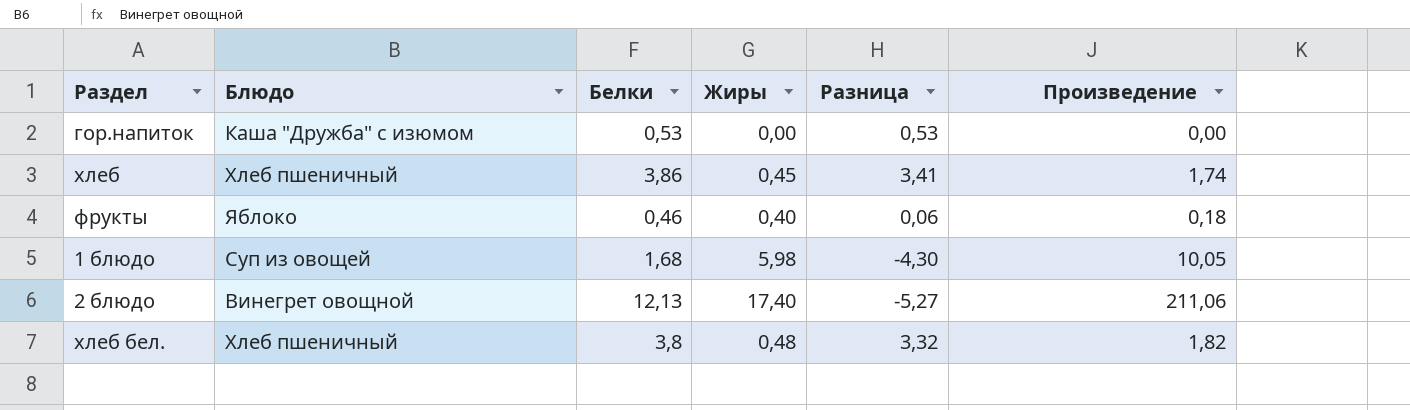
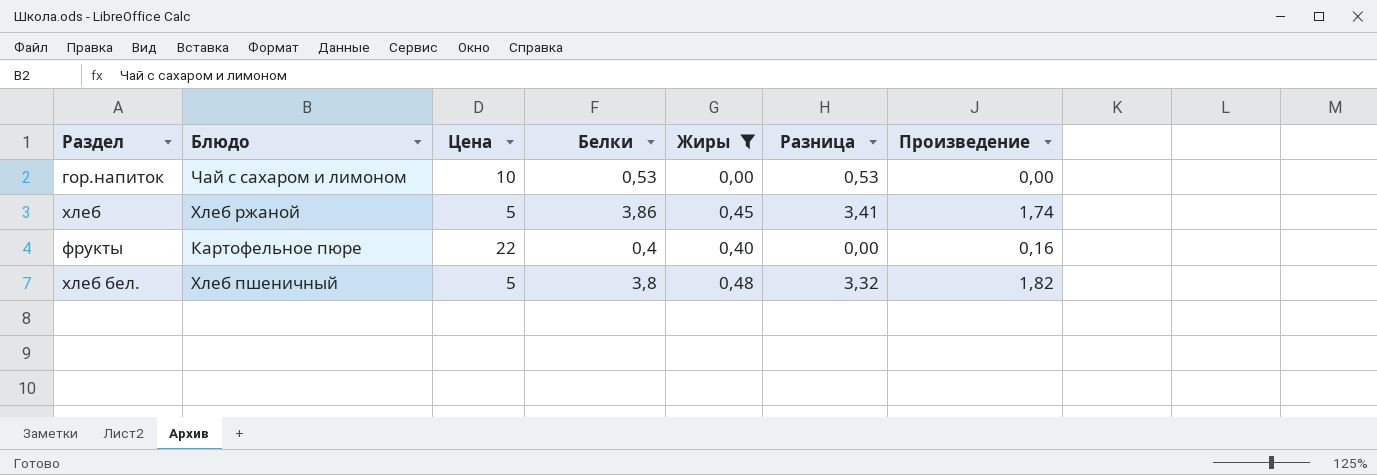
filter: none -> Жиры <= 0,48
column Цена | position: none -> 3
гор.напиток | Блюдо: Каша "Дружба" с изюмом -> Чай с сахаром и лимоном
хлеб | Блюдо: Хлеб пшеничный -> Хлеб ржаной
фрукты | Блюдо: Яблоко -> Картофельное пюре
фрукты | Белки: 0,46 -> 0,4
фрукты | Разница: 0,06 -> 0,00
фрукты | Произведение: 0,18 -> 0,16

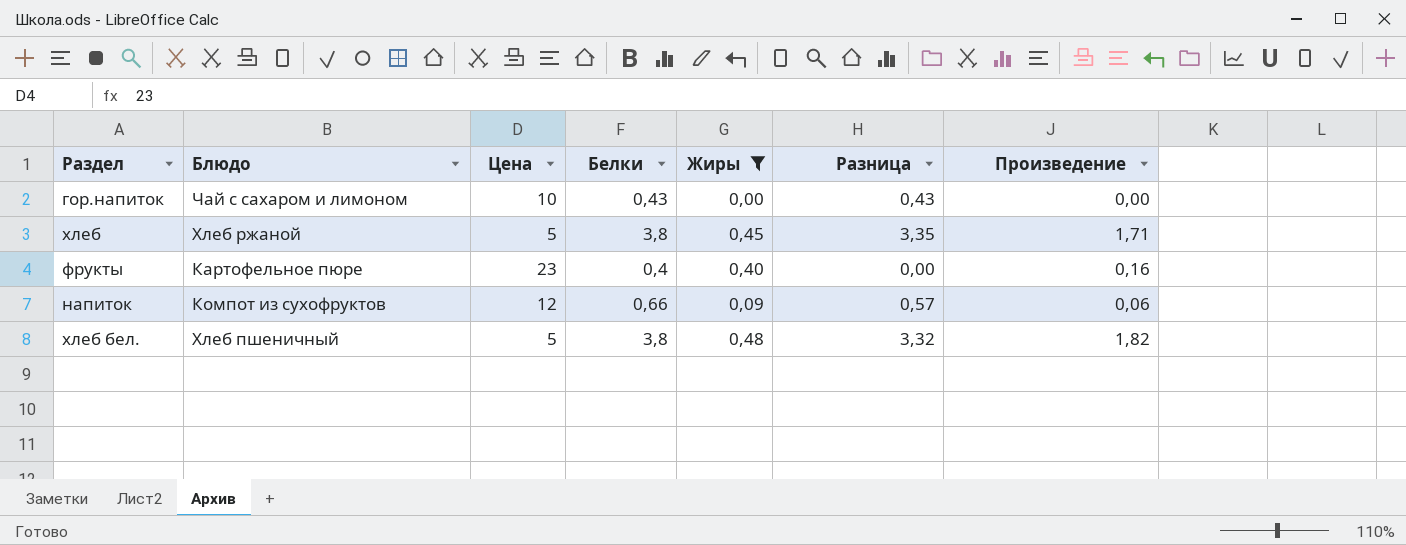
гор.напиток | Белки: 0,53 -> 0,43
гор.напиток | Разница: 0,53 -> 0,43
хлеб | Белки: 3,86 -> 3,8
хлеб | Разница: 3,41 -> 3,35
хлеб | Произведение: 1,74 -> 1,71
фрукты | Цена: 22 -> 23
row напиток: none -> Компот из сухофруктов | 12 | 0,66 | 0,09 | 0,57 | 0,06

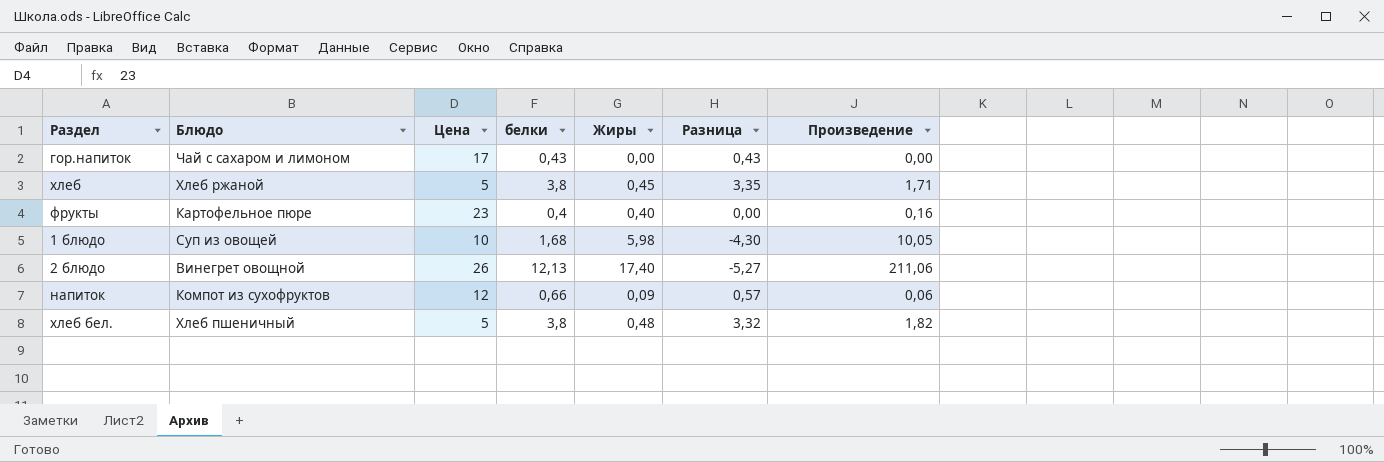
filter: Жиры <= 0,48 -> none
column name: Белки -> белки
гор.напиток | Цена: 10 -> 17

